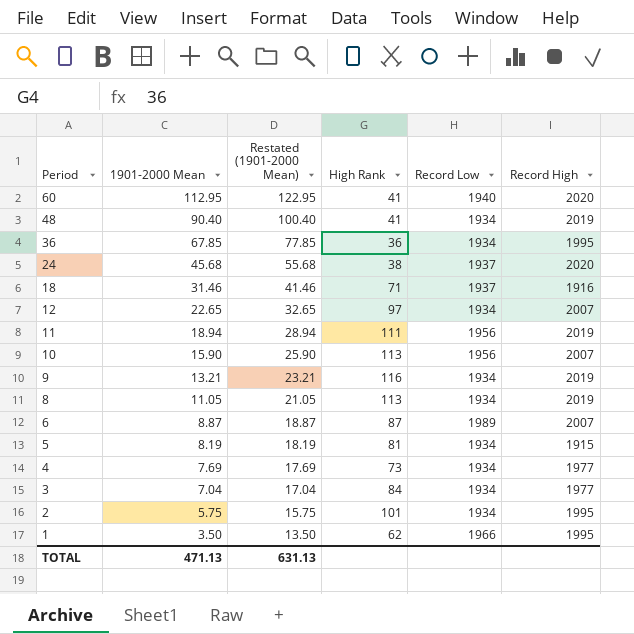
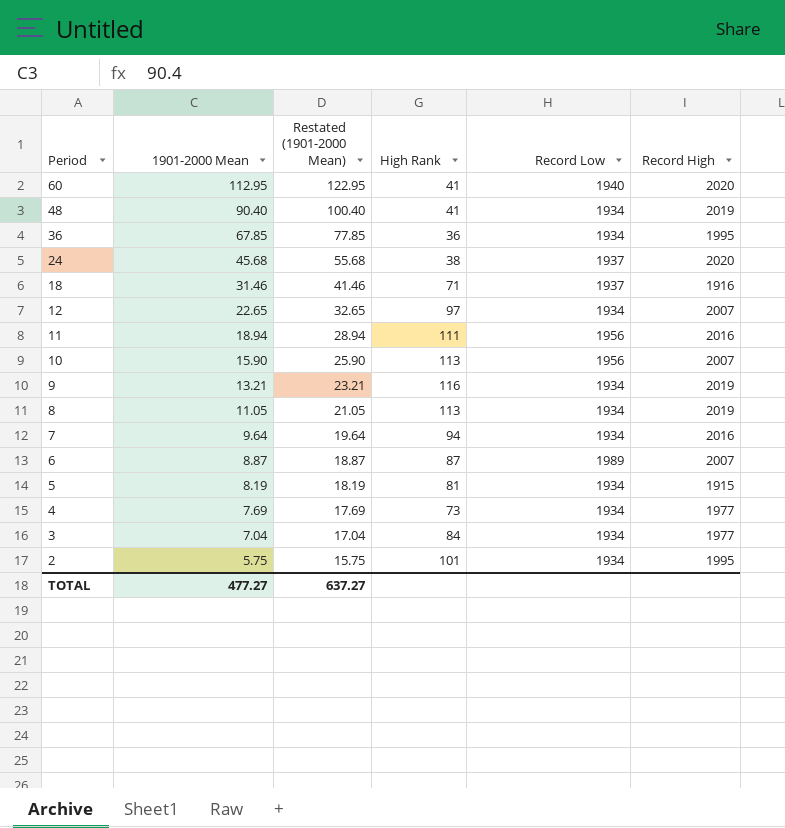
row 1: 3.50 | 13.50 | 62 | 1966 | 1995 -> none
11 | Record High: 2019 -> 2016
row 7: none -> 9.64 | 19.64 | 94 | 1934 | 2016
TOTAL | 1901-2000 Mean: 471.13 -> 477.27
TOTAL | Restated (1901-2000 Mean): 631.13 -> 637.27

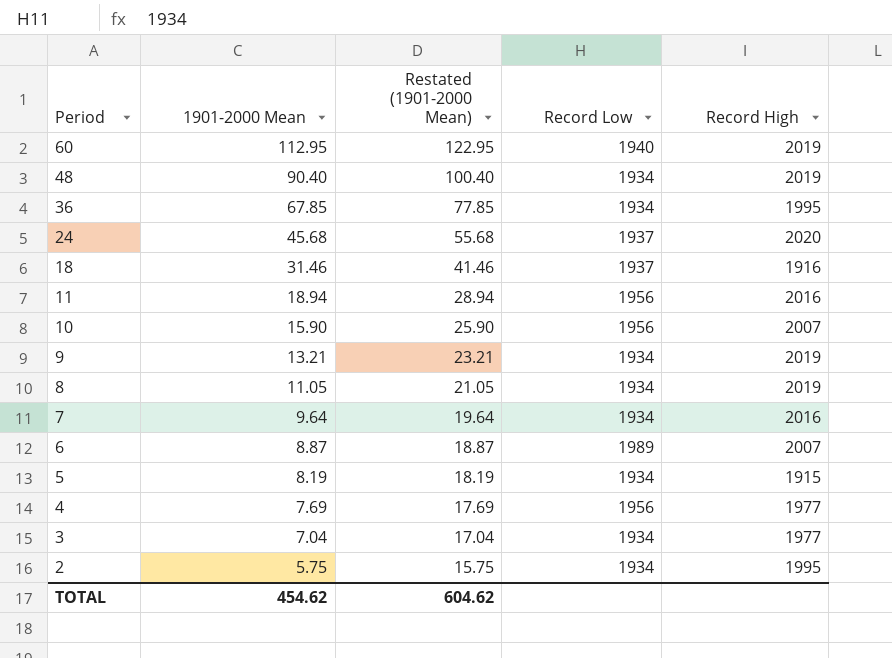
column High Rank | position: 4 -> none
row 12: 22.65 | 32.65 | 97 | 1934 | 2007 -> none
60 | Record High: 2020 -> 2019
4 | Record Low: 1934 -> 1956
TOTAL | 1901-2000 Mean: 477.27 -> 454.62
TOTAL | Restated (1901-2000 Mean): 637.27 -> 604.62

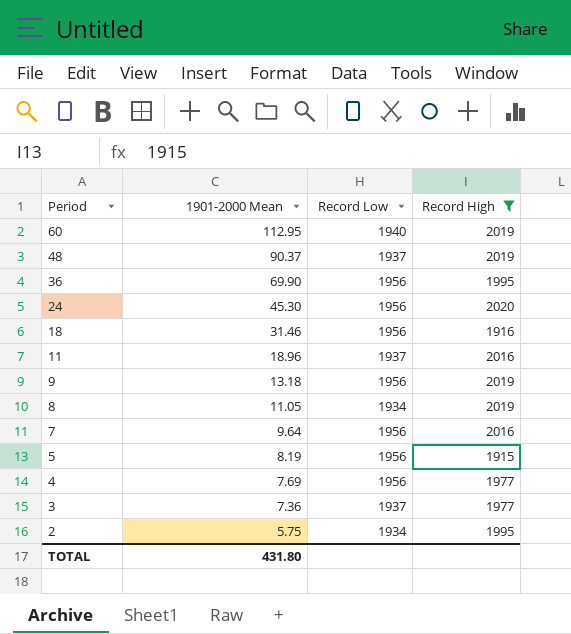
filter: none -> Record High != 2007
column Restated (1901-2000 Mean) | formula: [1901-2000 Mean] + 10 -> none
48 | 1901-2000 Mean: 90.40 -> 90.37
48 | Record Low: 1934 -> 1937
36 | 1901-2000 Mean: 67.85 -> 69.90
36 | Record Low: 1934 -> 1956
24 | 1901-2000 Mean: 45.68 -> 45.30
24 | Record Low: 1937 -> 1956
18 | Record Low: 1937 -> 1956
11 | 1901-2000 Mean: 18.94 -> 18.96
11 | Record Low: 1956 -> 1937
9 | 1901-2000 Mean: 13.21 -> 13.18
9 | Record Low: 1934 -> 1956
7 | Record Low: 1934 -> 1956
5 | Record Low: 1934 -> 1956
3 | 1901-2000 Mean: 7.04 -> 7.36
3 | Record Low: 1934 -> 1937
TOTAL | 1901-2000 Mean: 454.62 -> 431.80

